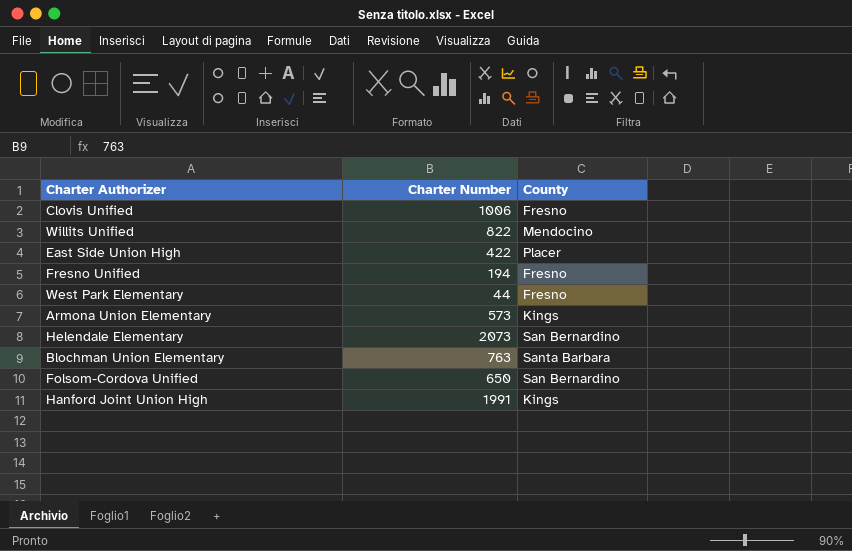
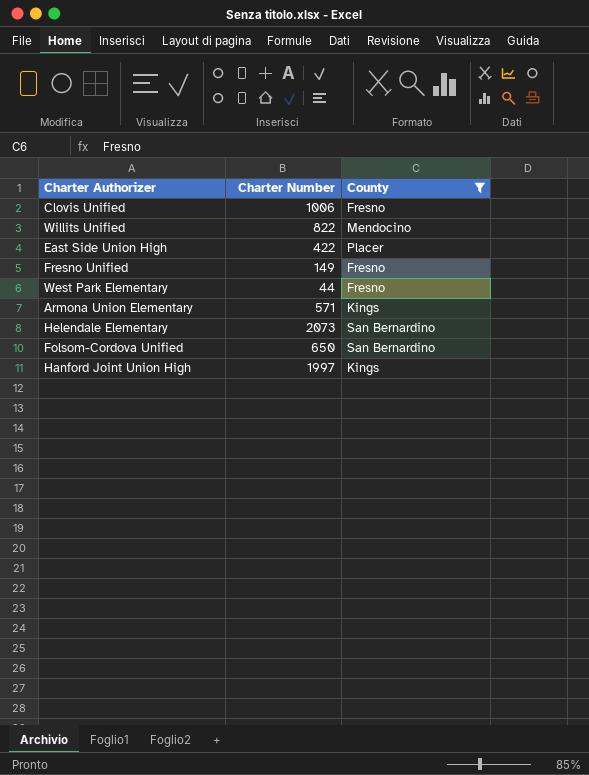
filter: none -> County != Santa Barbara
Fresno Unified | Charter Number: 194 -> 149
Armona Union Elementary | Charter Number: 573 -> 571
Hanford Joint Union High | Charter Number: 1991 -> 1997

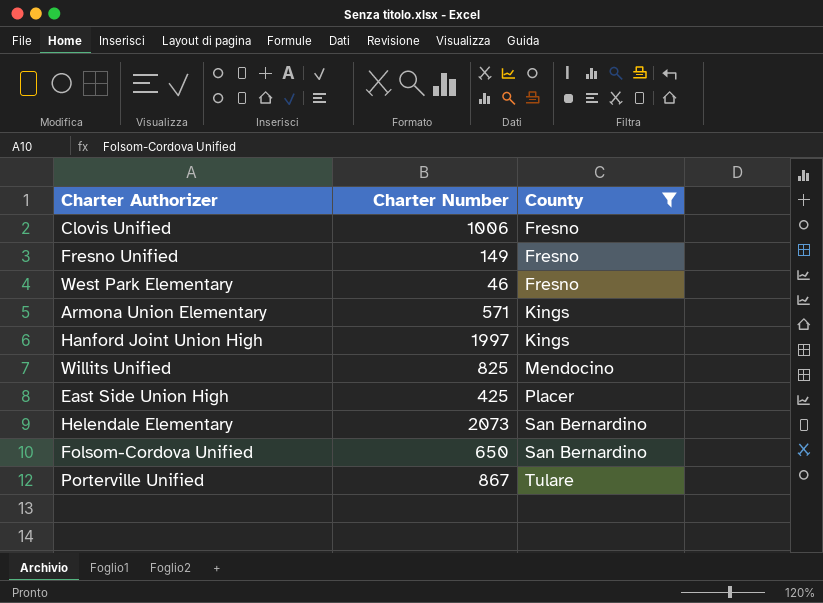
row order: none -> County ascending
West Park Elementary | Charter Number: 44 -> 46
Willits Unified | Charter Number: 822 -> 825
East Side Union High | Charter Number: 422 -> 425
row Porterville Unified: none -> 867 | Tulare

